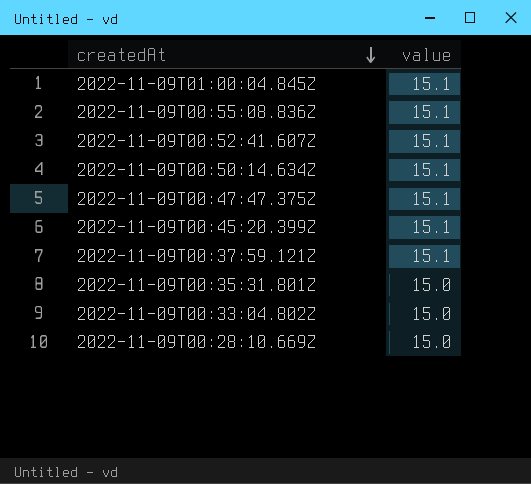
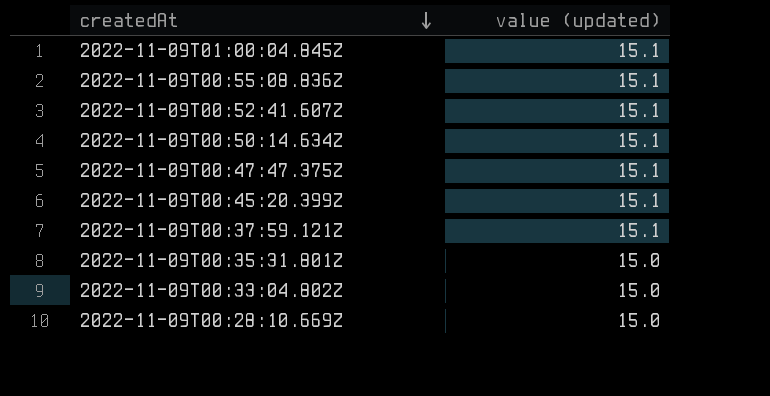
column name: value -> value (updated)

